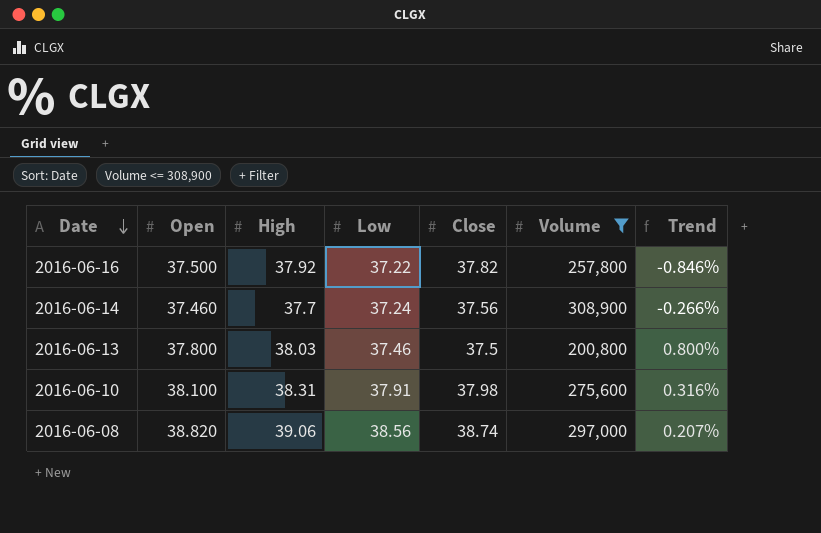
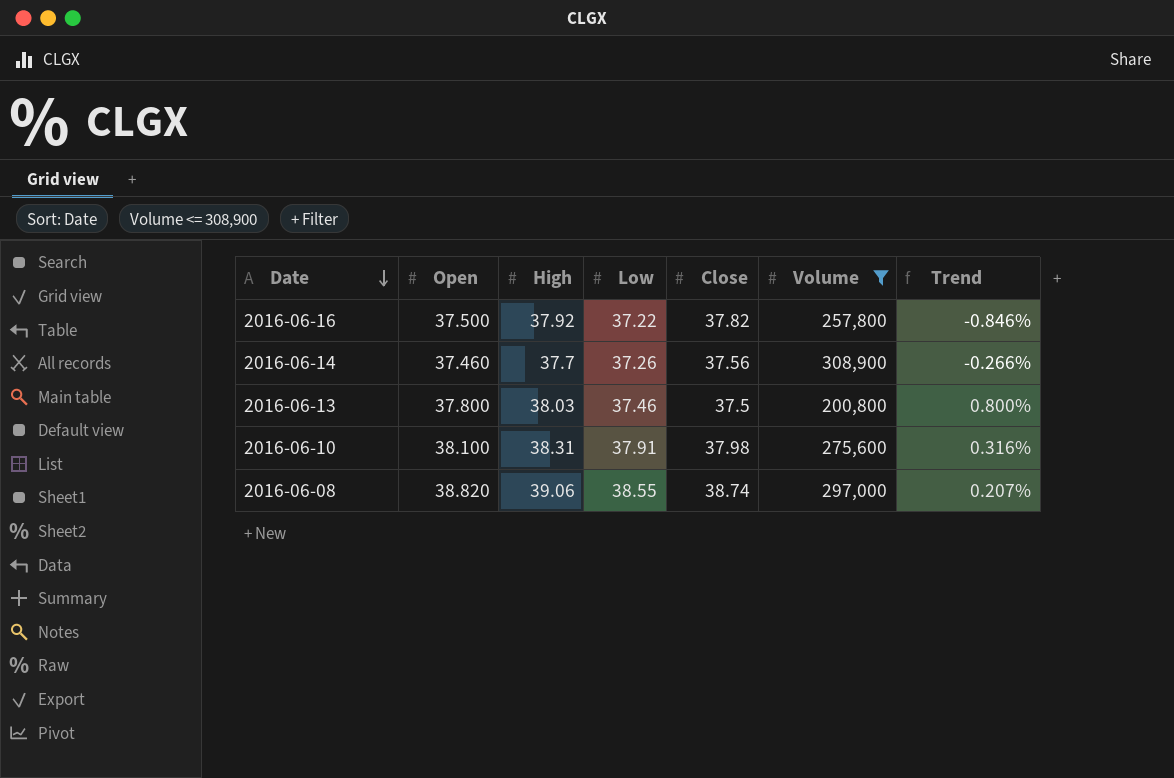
2016-06-14 | Low: 37.24 -> 37.26
2016-06-08 | Low: 38.56 -> 38.55

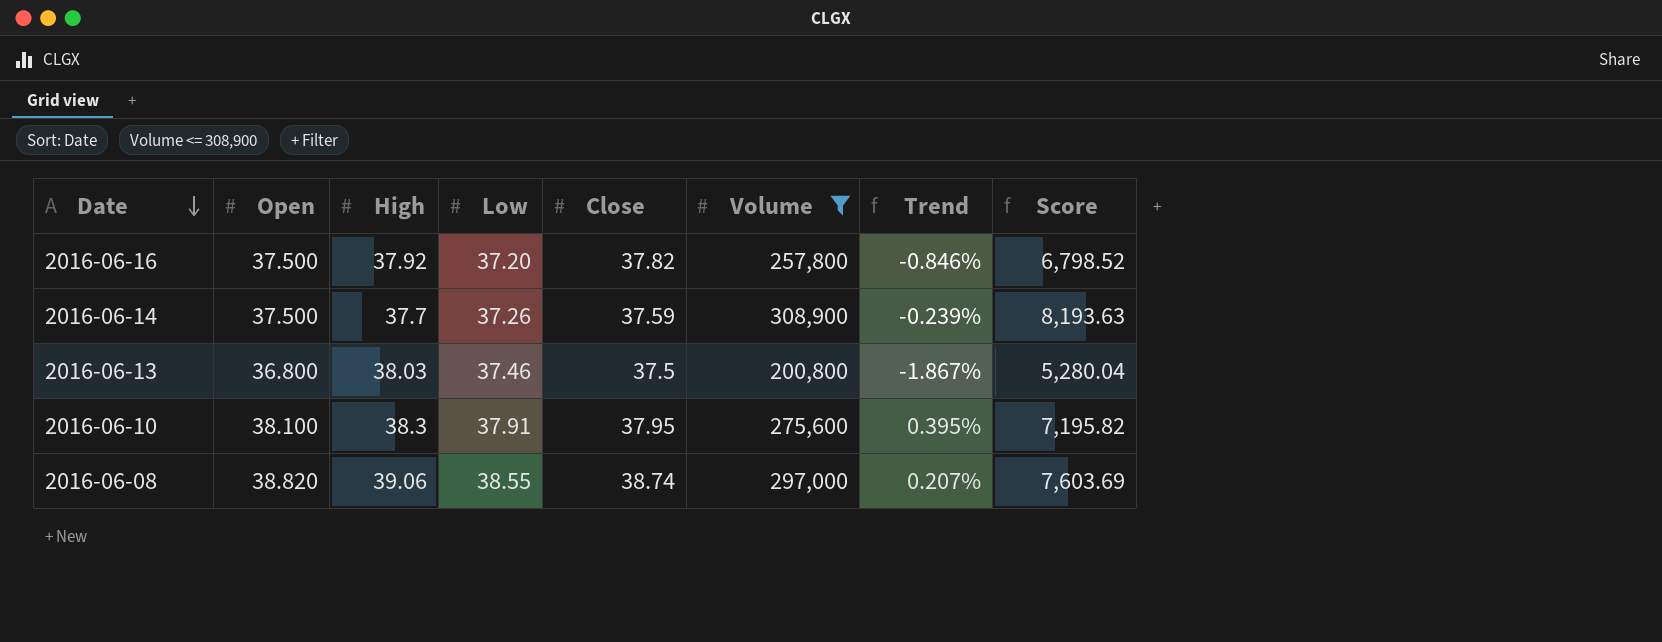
column Score | formula: none -> [Volume] / [High]
2016-06-16 | Low: 37.22 -> 37.20
2016-06-14 | Open: 37.460 -> 37.500
2016-06-14 | Close: 37.56 -> 37.59
2016-06-14 | Trend: -0.266% -> -0.239%
2016-06-13 | Open: 37.800 -> 36.800
2016-06-13 | Trend: 0.800% -> -1.867%
2016-06-10 | High: 38.31 -> 38.3
2016-06-10 | Close: 37.98 -> 37.95
2016-06-10 | Trend: 0.316% -> 0.395%

